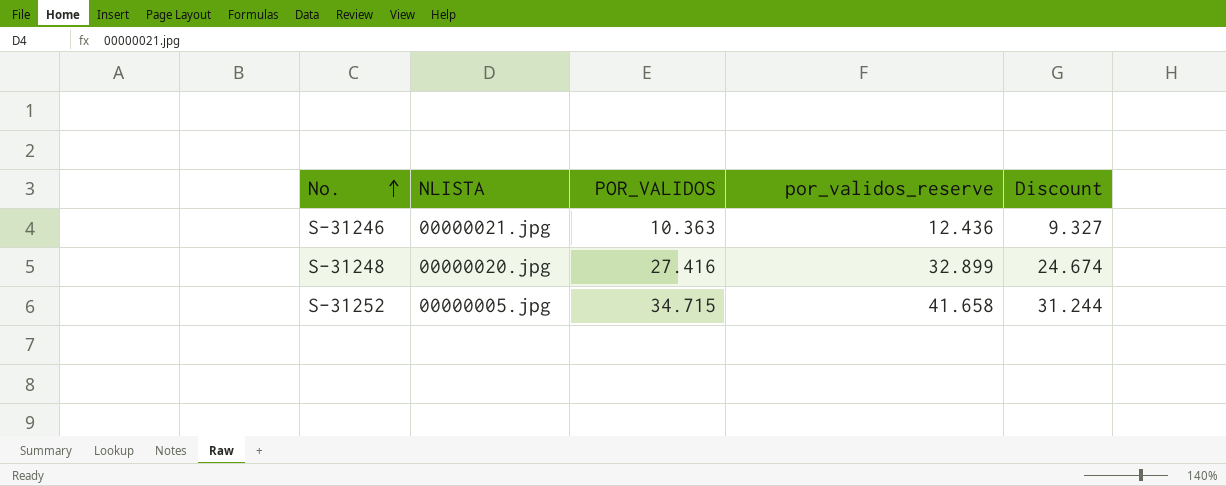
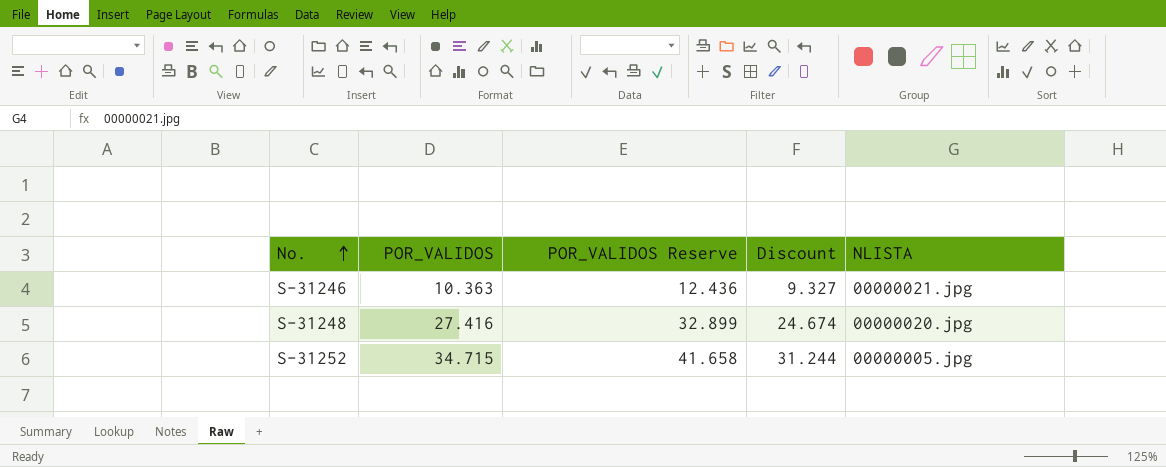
column name: por_validos_reserve -> POR_VALIDOS Reserve
column NLISTA | position: 2 -> 5

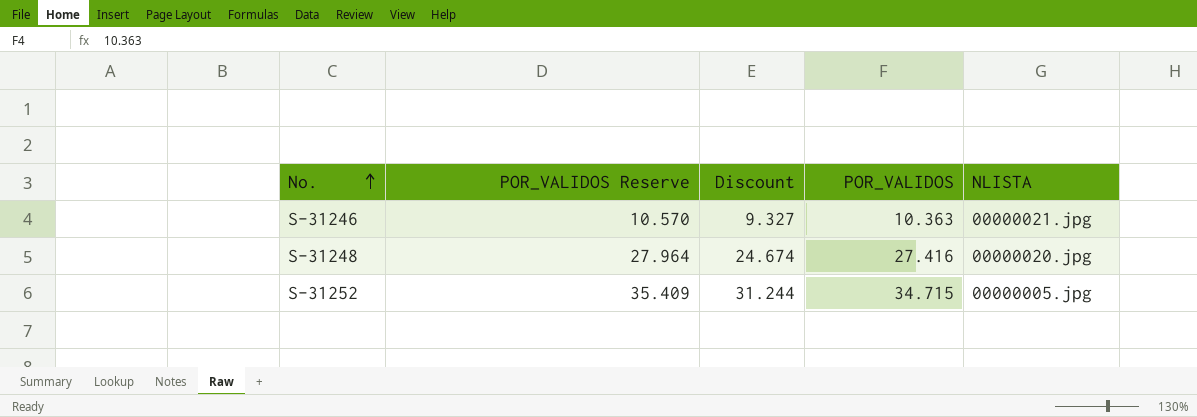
column POR_VALIDOS Reserve | formula: [POR_VALIDOS] * 1.2 -> [POR_VALIDOS] * 1.02
column POR_VALIDOS | position: 2 -> 4

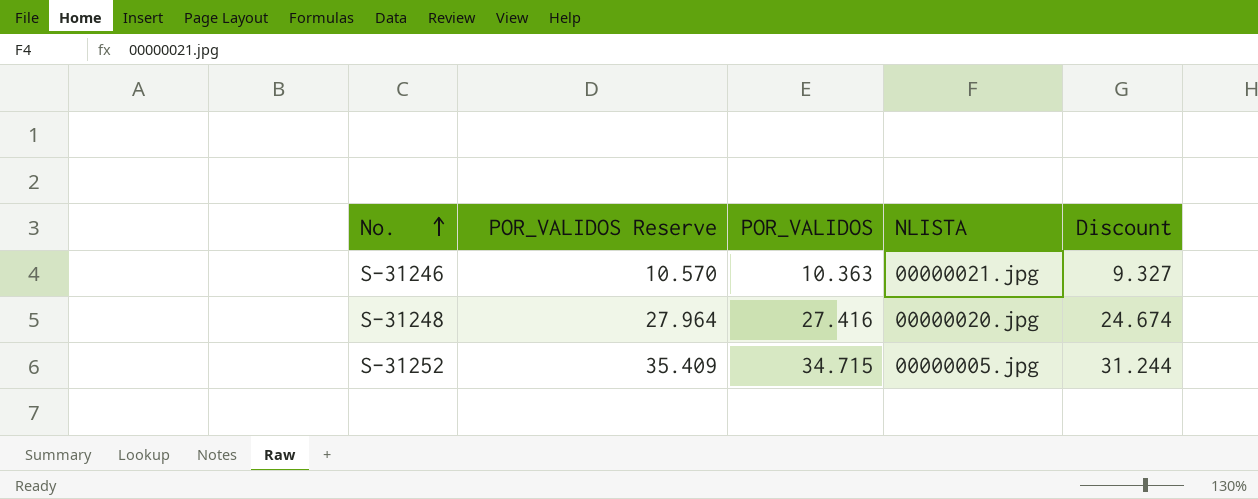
column Discount | position: 3 -> 5

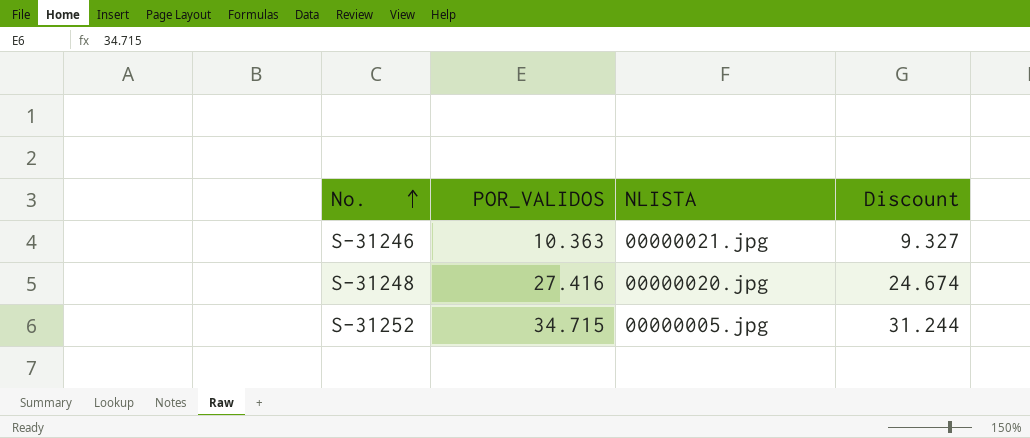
column POR_VALIDOS Reserve | formula: [POR_VALIDOS] * 1.02 -> none

